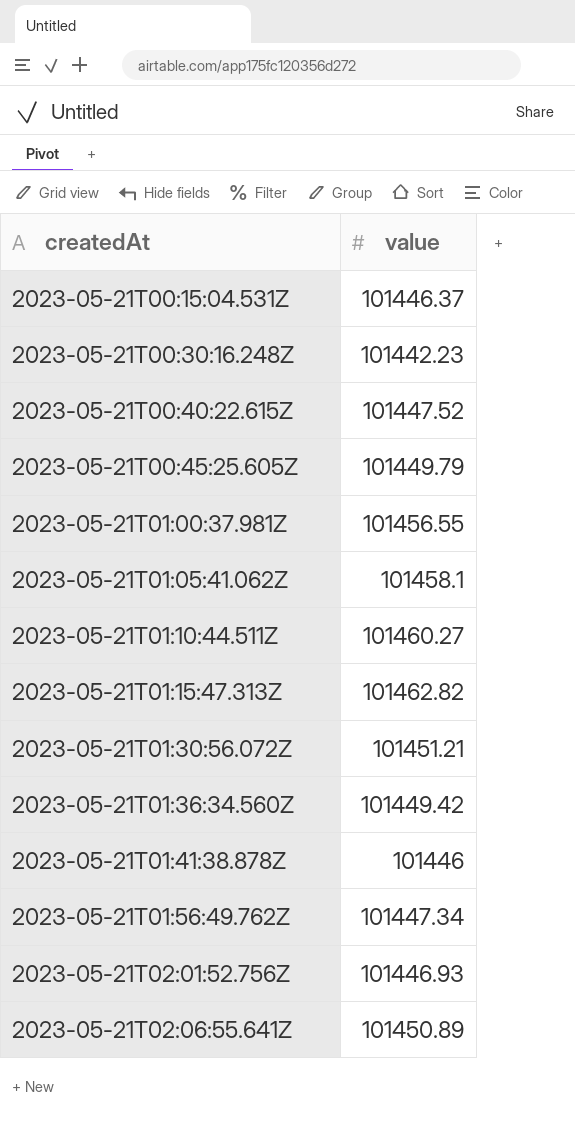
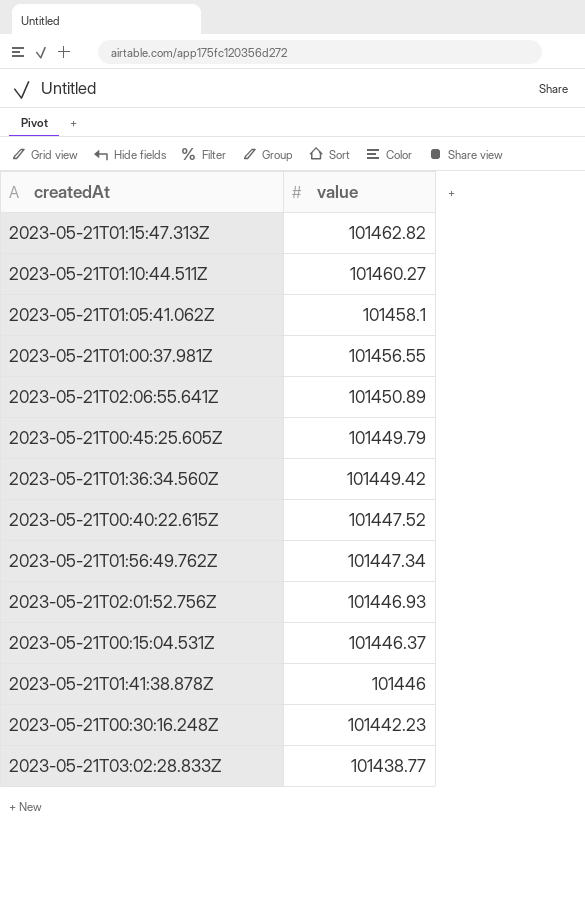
row order: createdAt ascending -> value descending
row 2023-05-21T01:30:56.072Z: 101451.21 -> none
row 2023-05-21T03:02:28.833Z: none -> 101438.77

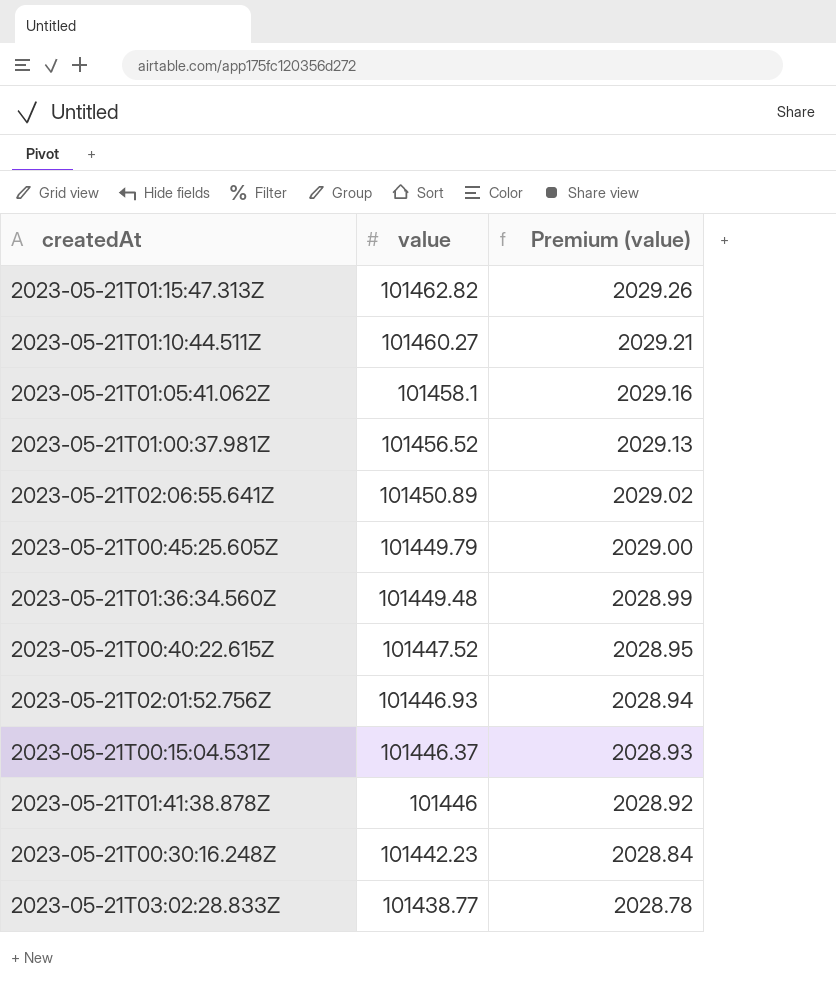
column Premium (value) | formula: none -> [value] * 0.02
row 2023-05-21T01:56:49.762Z: 101447.34 -> none
2023-05-21T01:00:37.981Z | value: 101456.55 -> 101456.52
2023-05-21T01:36:34.560Z | value: 101449.42 -> 101449.48

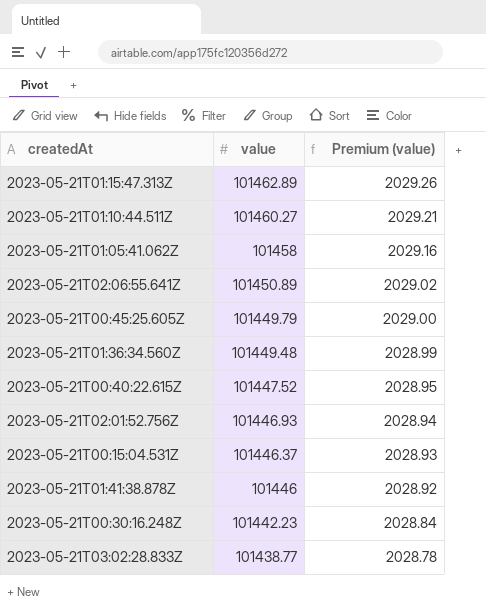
row 2023-05-21T01:00:37.981Z: 101456.52 | 2029.13 -> none
2023-05-21T01:15:47.313Z | value: 101462.82 -> 101462.89
2023-05-21T01:05:41.062Z | value: 101458.1 -> 101458

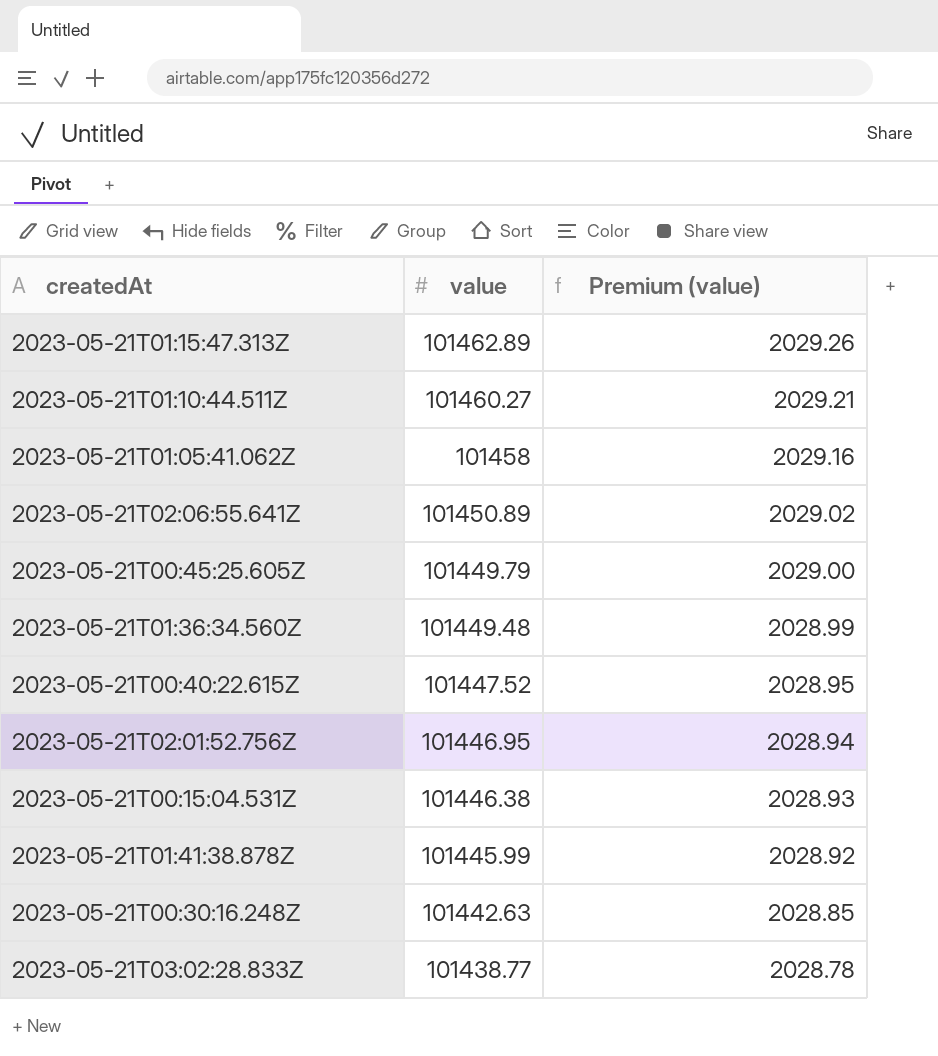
2023-05-21T02:01:52.756Z | value: 101446.93 -> 101446.95
2023-05-21T00:15:04.531Z | value: 101446.37 -> 101446.38
2023-05-21T01:41:38.878Z | value: 101446 -> 101445.99
2023-05-21T00:30:16.248Z | value: 101442.23 -> 101442.63
2023-05-21T00:30:16.248Z | Premium (value): 2028.84 -> 2028.85

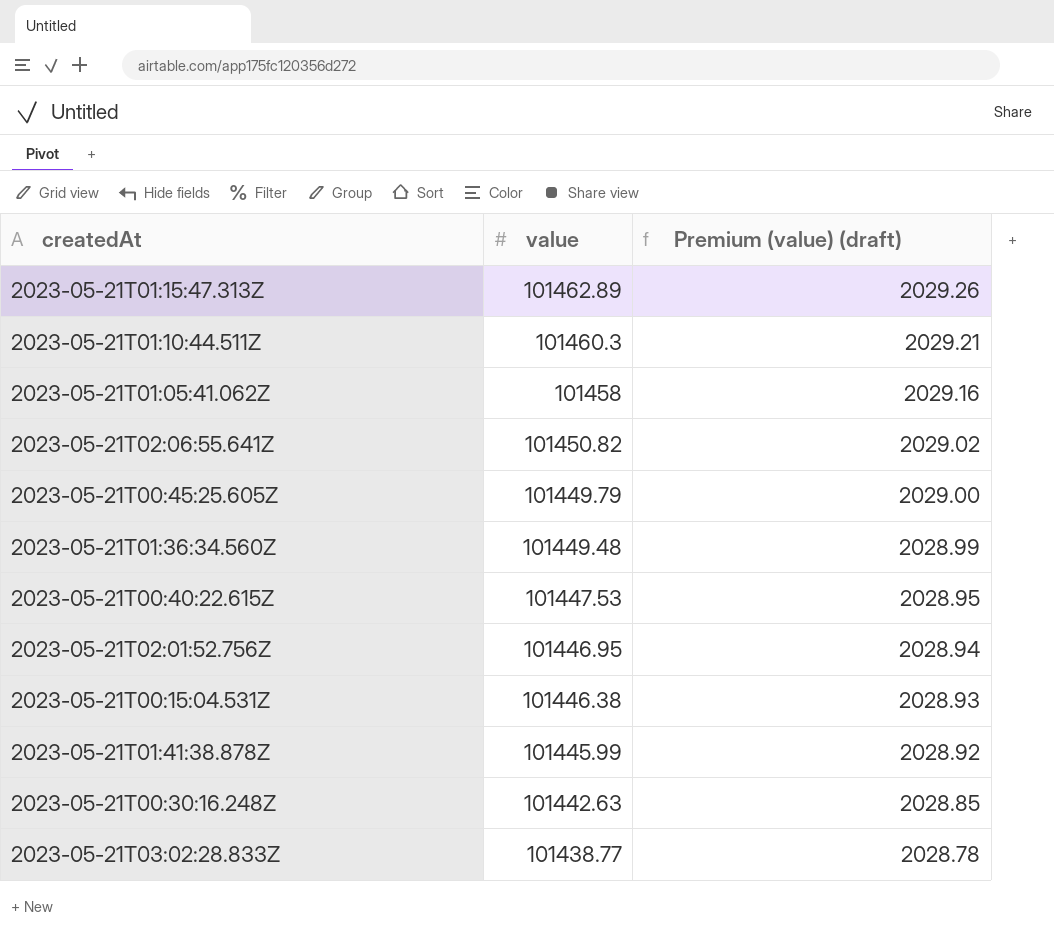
column name: Premium (value) -> Premium (value) (draft)
2023-05-21T01:10:44.511Z | value: 101460.27 -> 101460.3
2023-05-21T02:06:55.641Z | value: 101450.89 -> 101450.82
2023-05-21T00:40:22.615Z | value: 101447.52 -> 101447.53

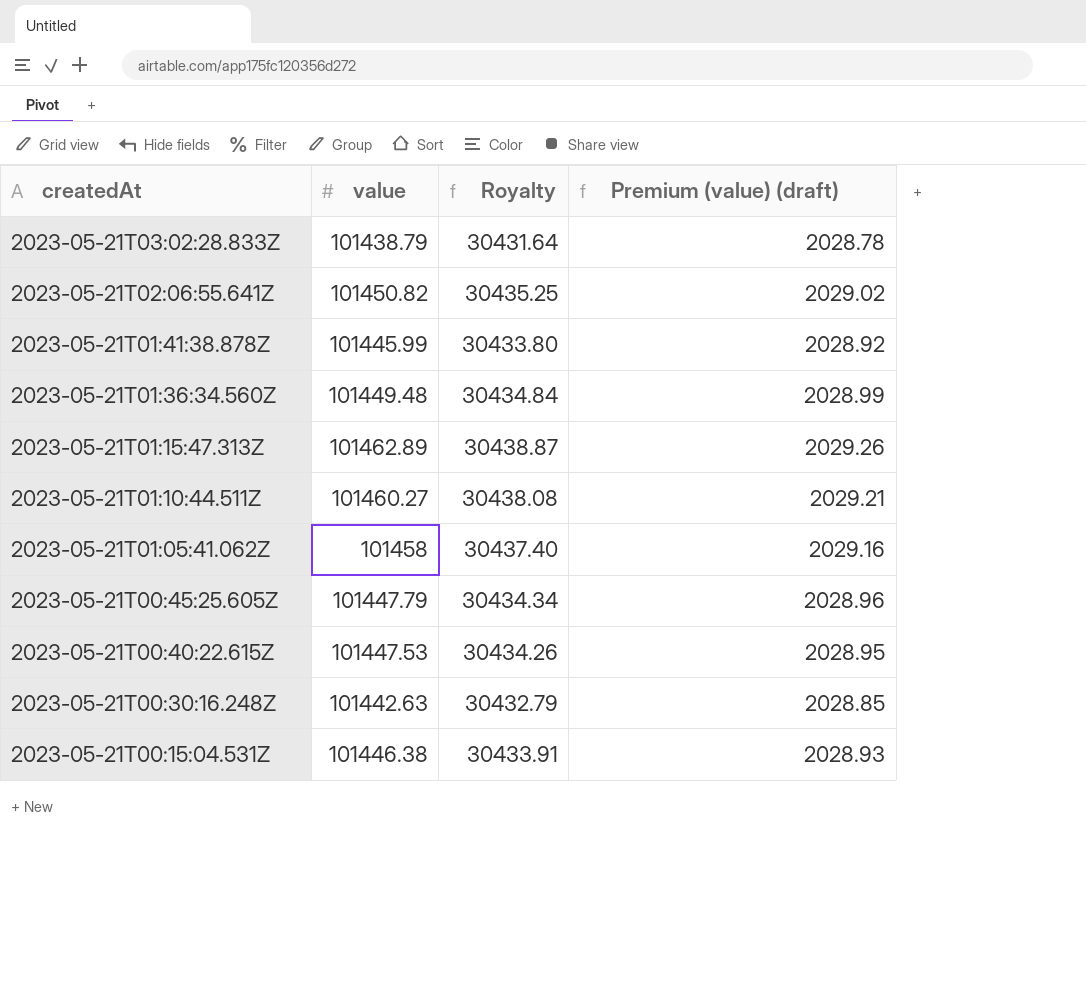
row order: value descending -> createdAt descending
column Royalty | formula: none -> [value] * 0.3
row 2023-05-21T02:01:52.756Z: 101446.95 | 2028.94 -> none
2023-05-21T03:02:28.833Z | value: 101438.77 -> 101438.79
2023-05-21T01:10:44.511Z | value: 101460.3 -> 101460.27
2023-05-21T00:45:25.605Z | value: 101449.79 -> 101447.79
2023-05-21T00:45:25.605Z | Premium (value) (draft): 2029.00 -> 2028.96

